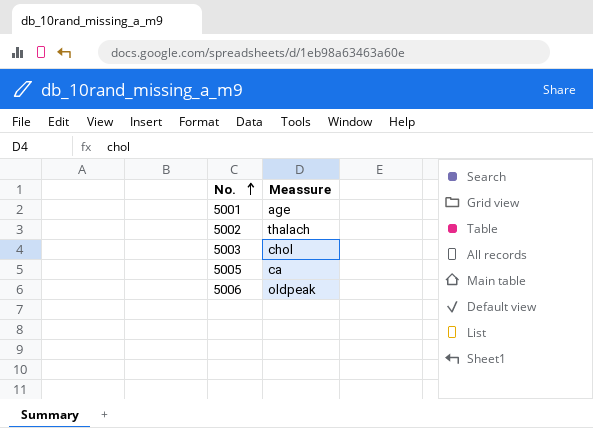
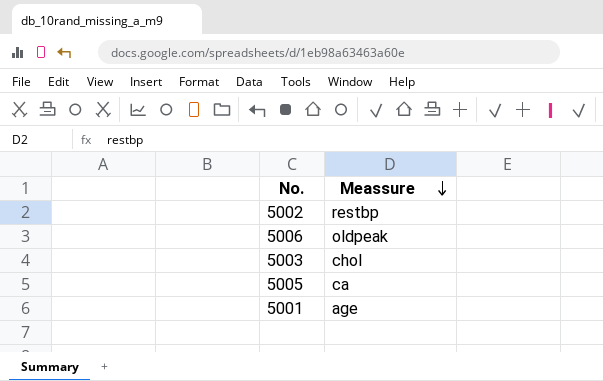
row order: No. ascending -> Meassure descending
5002 | Meassure: thalach -> restbp

